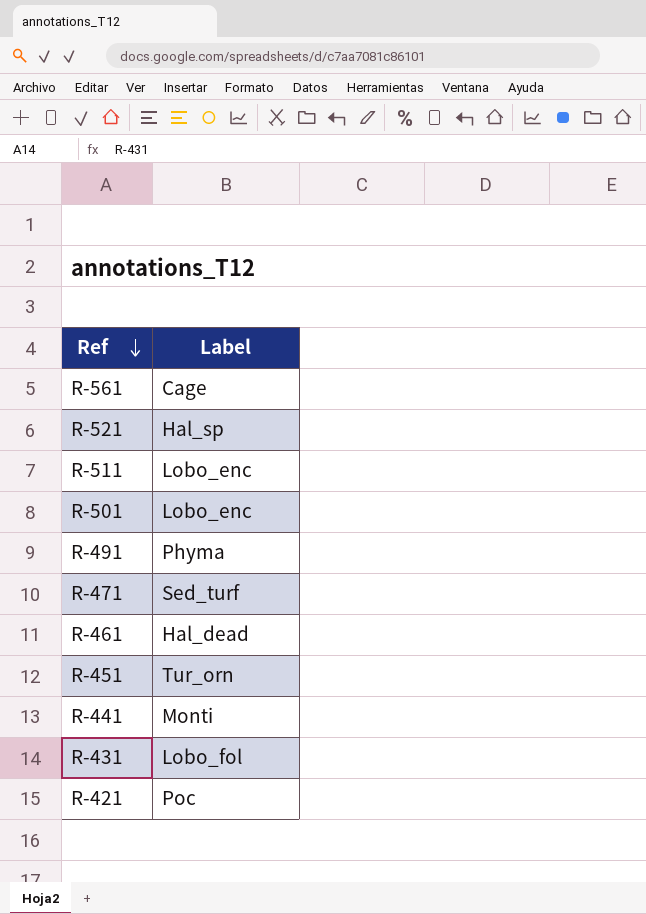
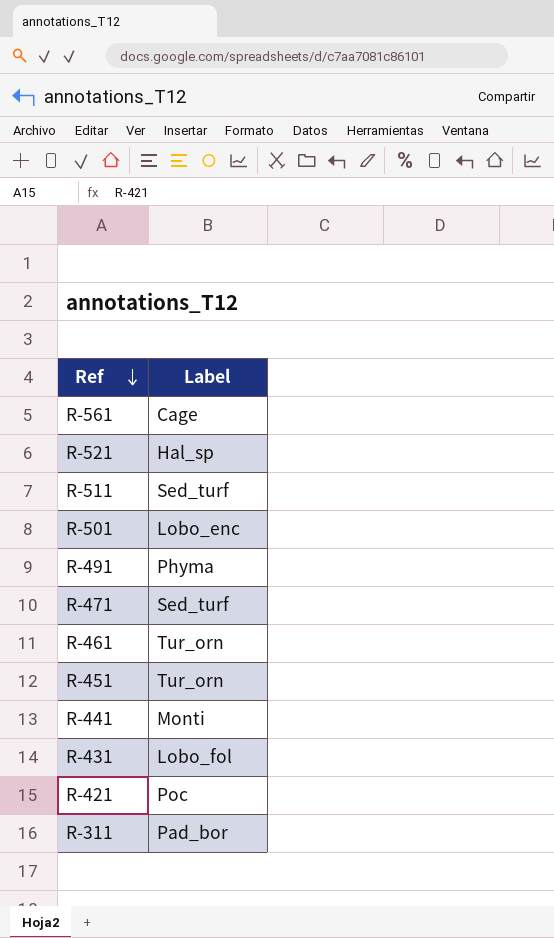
R-511 | Label: Lobo_enc -> Sed_turf
R-461 | Label: Hal_dead -> Tur_orn
row R-311: none -> Pad_bor

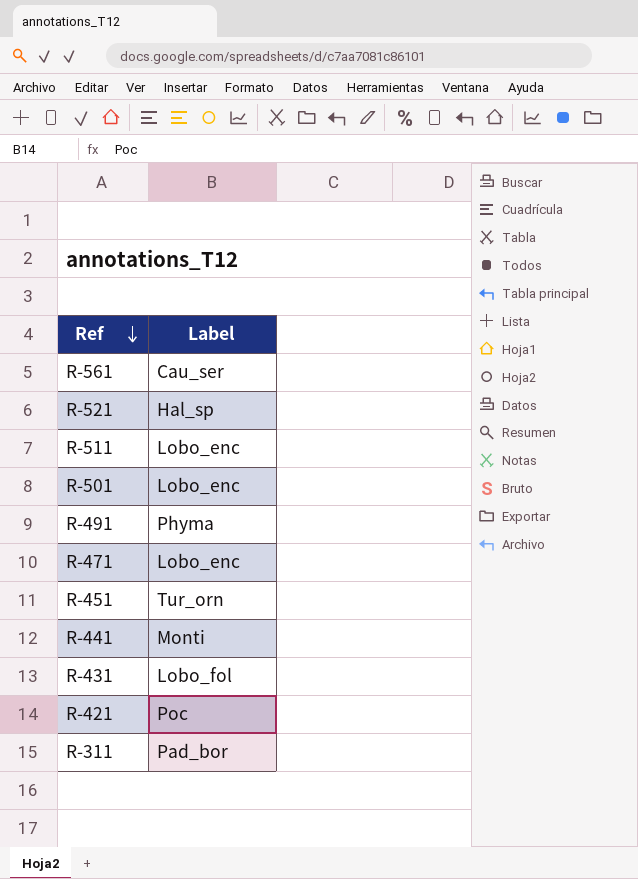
row R-461: Tur_orn -> none
R-561 | Label: Cage -> Cau_ser
R-511 | Label: Sed_turf -> Lobo_enc
R-471 | Label: Sed_turf -> Lobo_enc

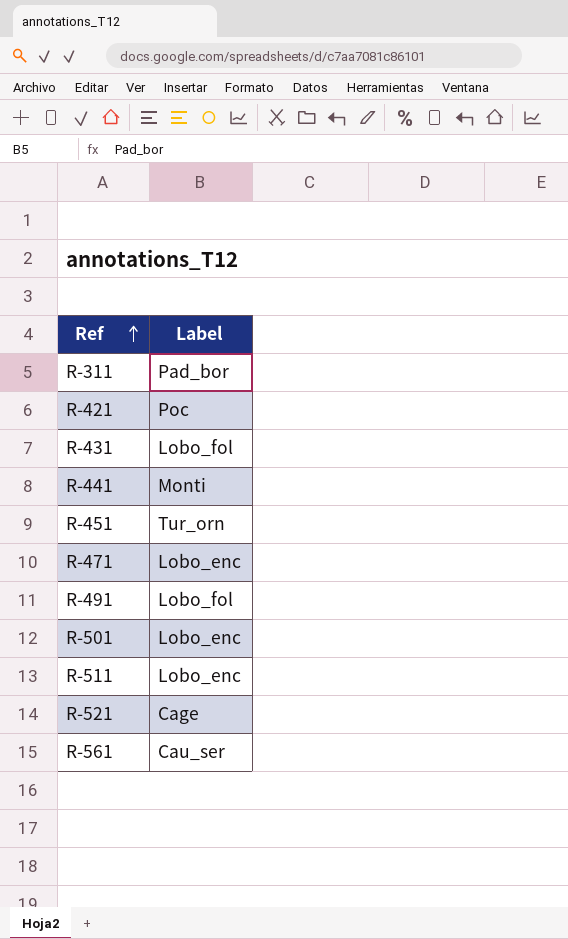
row order: Ref descending -> Ref ascending
R-491 | Label: Phyma -> Lobo_fol
R-521 | Label: Hal_sp -> Cage

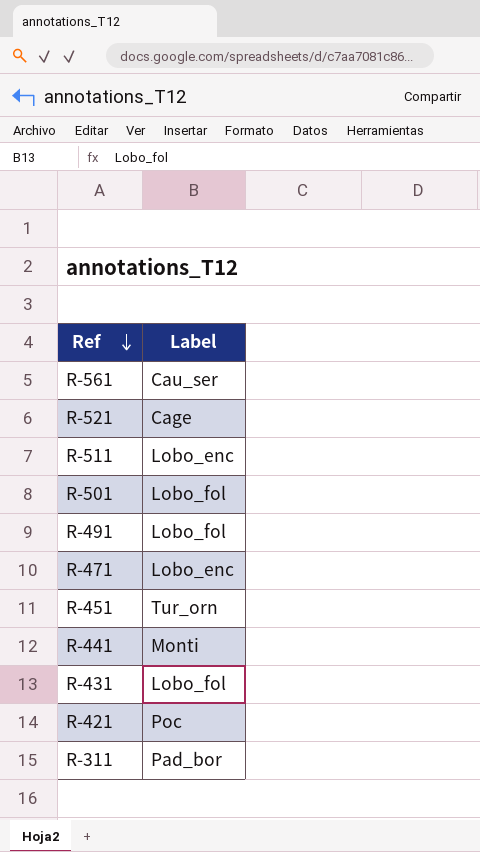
row order: Ref ascending -> Ref descending
R-501 | Label: Lobo_enc -> Lobo_fol

